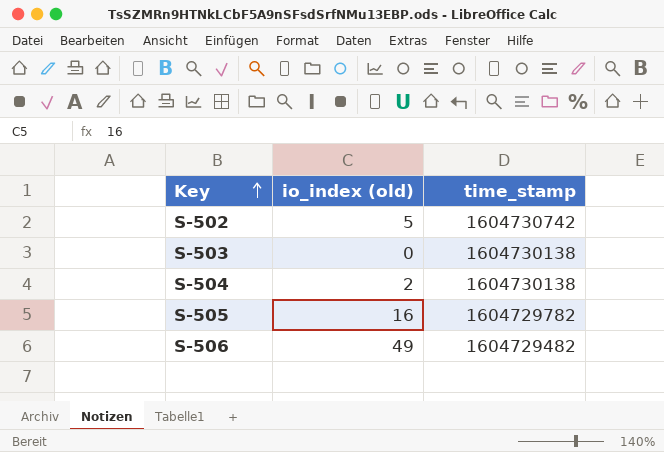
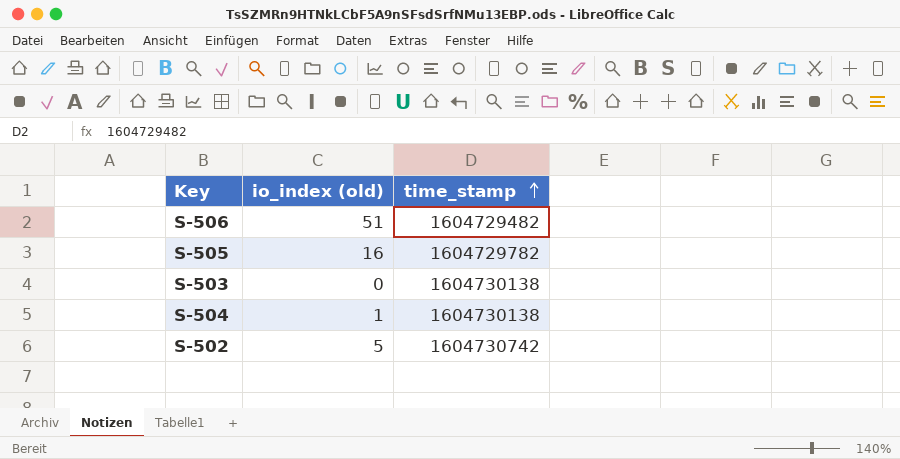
row order: Key ascending -> time_stamp ascending
S-506 | io_index (old): 49 -> 51
S-504 | io_index (old): 2 -> 1

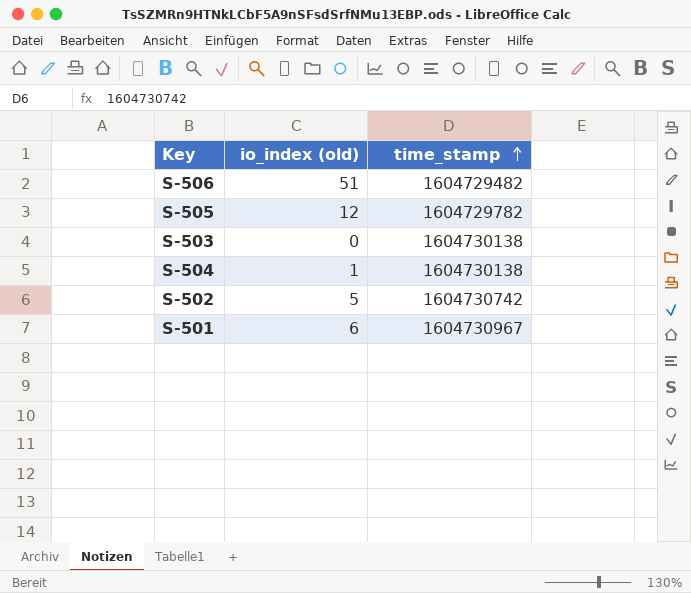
S-505 | io_index (old): 16 -> 12
row S-501: none -> 6 | 1604730967

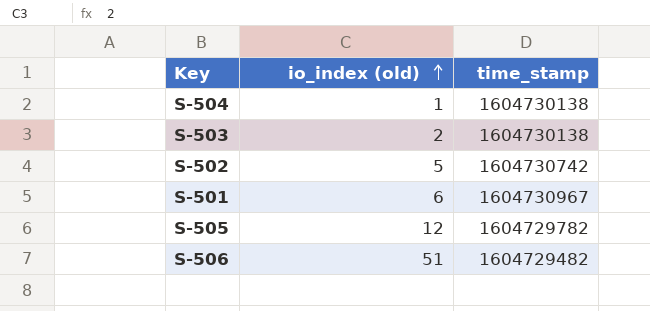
row order: time_stamp ascending -> io_index (old) ascending
S-503 | io_index (old): 0 -> 2

